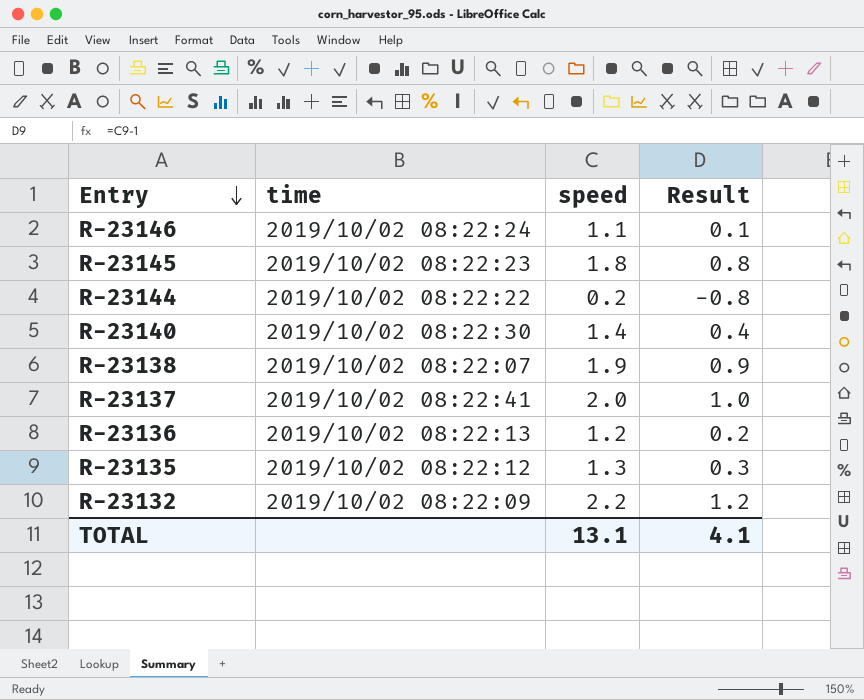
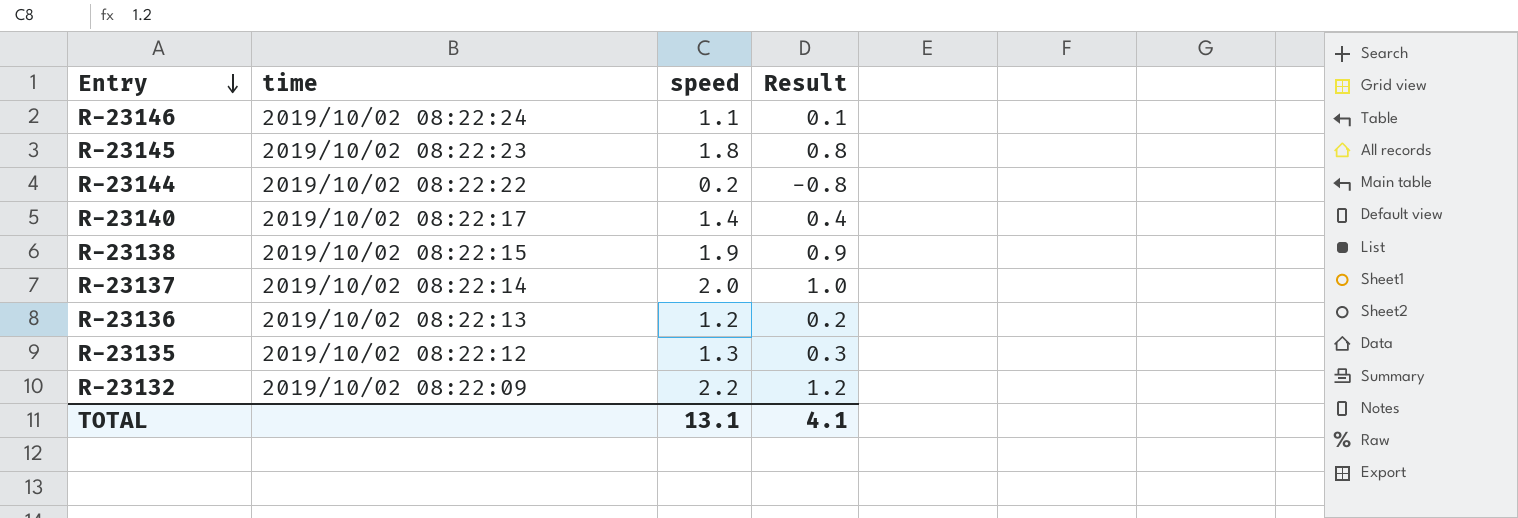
R-23140 | time: 2019/10/02 08:22:30 -> 2019/10/02 08:22:17
R-23138 | time: 2019/10/02 08:22:07 -> 2019/10/02 08:22:15
R-23137 | time: 2019/10/02 08:22:41 -> 2019/10/02 08:22:14

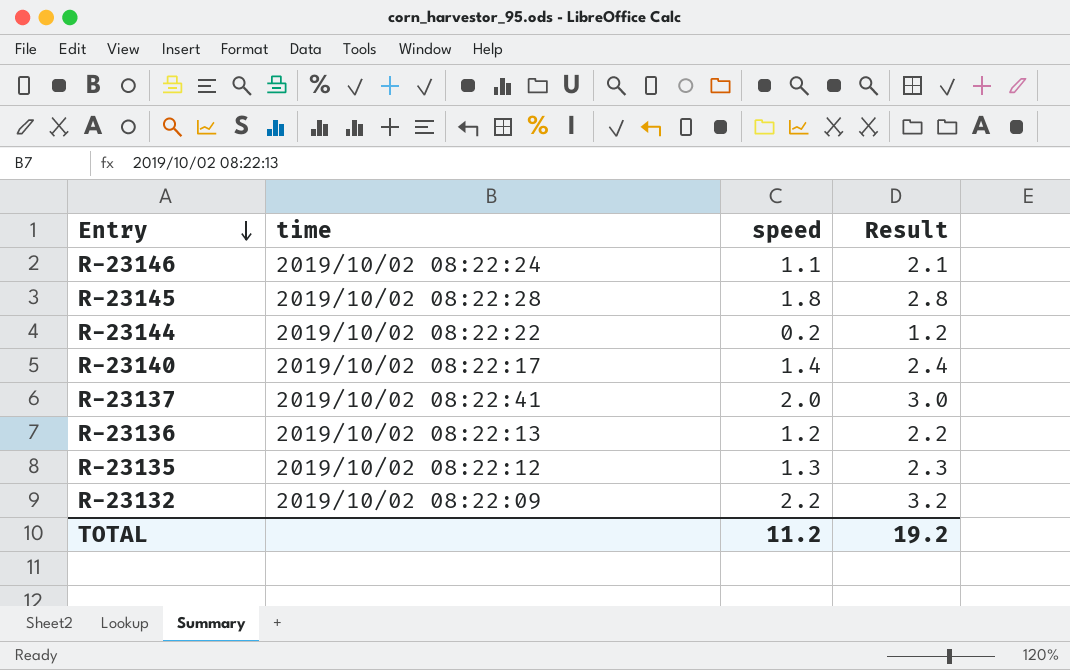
column Result | formula: [speed] - 1 -> [speed] + 1
row R-23138: 2019/10/02 08:22:15 | 1.9 | 0.9 -> none
R-23145 | time: 2019/10/02 08:22:23 -> 2019/10/02 08:22:28
R-23137 | time: 2019/10/02 08:22:14 -> 2019/10/02 08:22:41
TOTAL | speed: 13.1 -> 11.2
TOTAL | Result: 4.1 -> 19.2

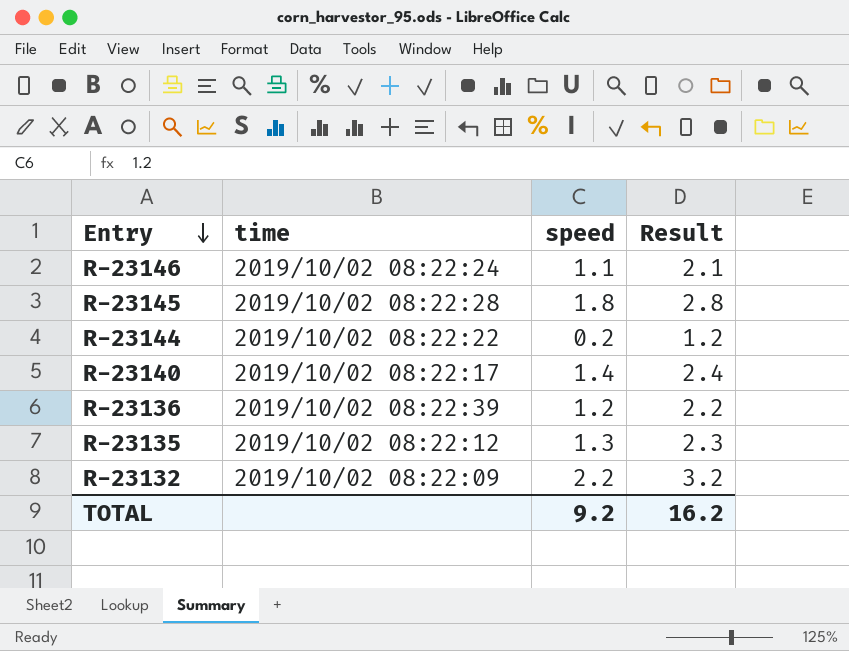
row R-23137: 2019/10/02 08:22:41 | 2.0 | 3.0 -> none
R-23136 | time: 2019/10/02 08:22:13 -> 2019/10/02 08:22:39
TOTAL | speed: 11.2 -> 9.2
TOTAL | Result: 19.2 -> 16.2

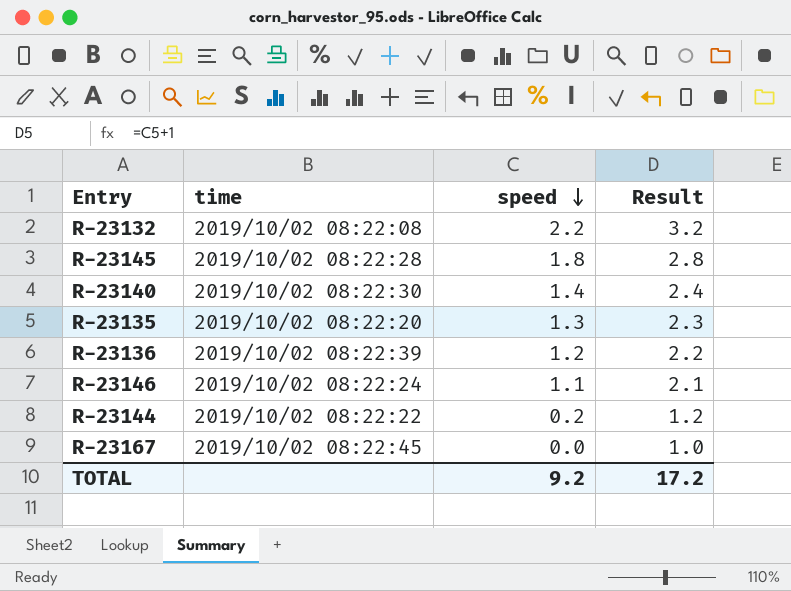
row order: Entry descending -> speed descending
R-23132 | time: 2019/10/02 08:22:09 -> 2019/10/02 08:22:08
R-23140 | time: 2019/10/02 08:22:17 -> 2019/10/02 08:22:30
R-23135 | time: 2019/10/02 08:22:12 -> 2019/10/02 08:22:20
row R-23167: none -> 2019/10/02 08:22:45 | 0.0 | 1.0
TOTAL | Result: 16.2 -> 17.2

